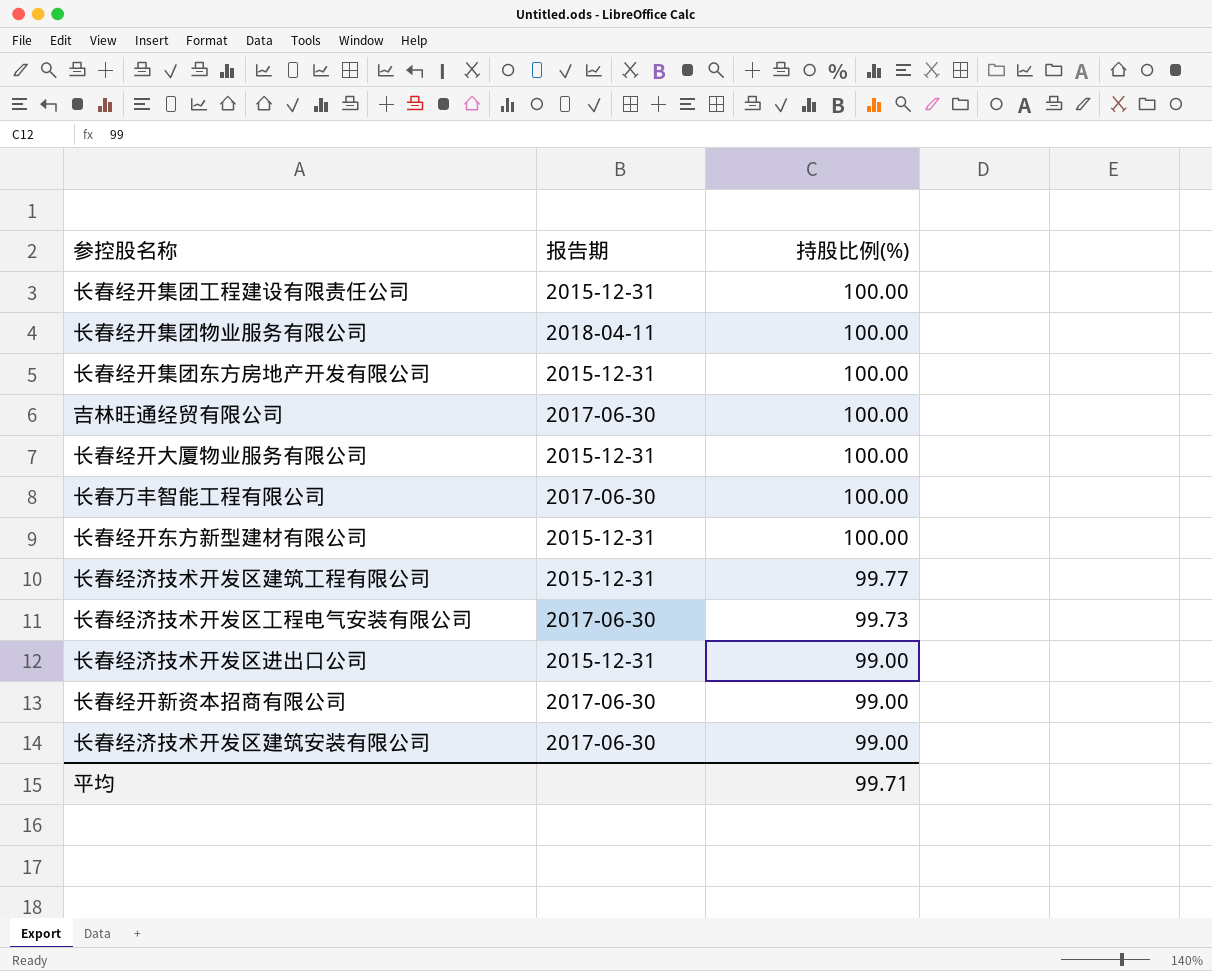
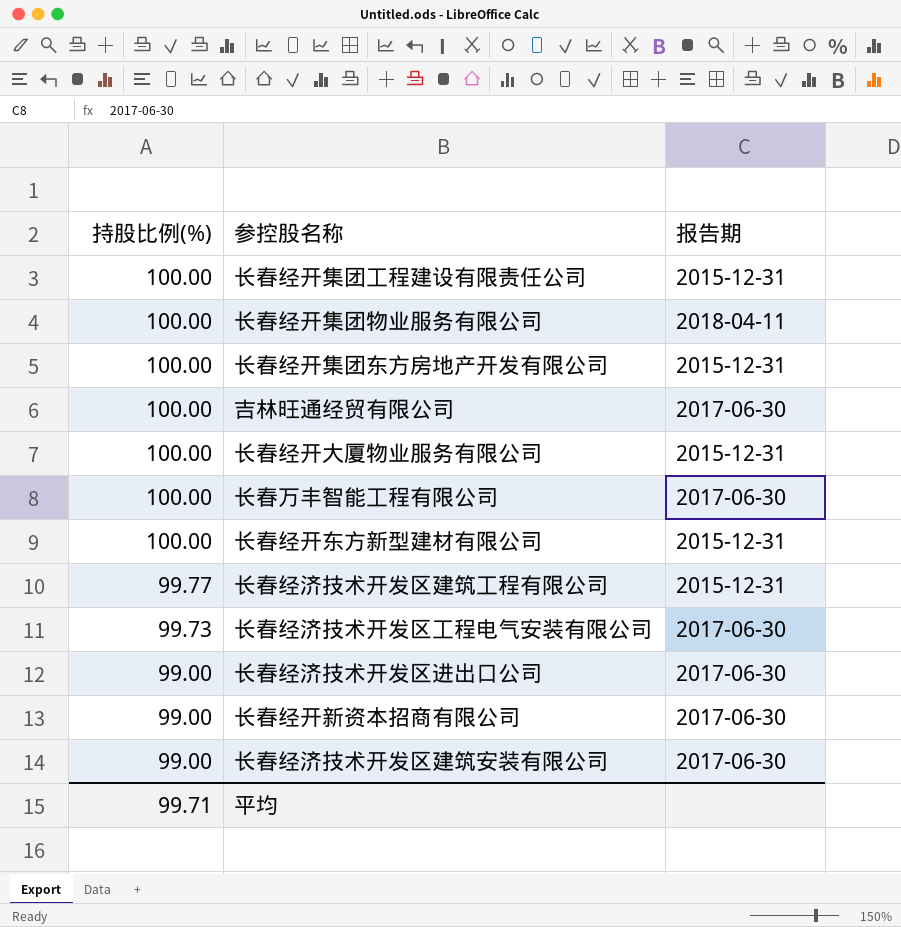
column 持股比例(%) | position: 3 -> 1
长春经济技术开发区进出口公司 | 报告期: 2015-12-31 -> 2017-06-30

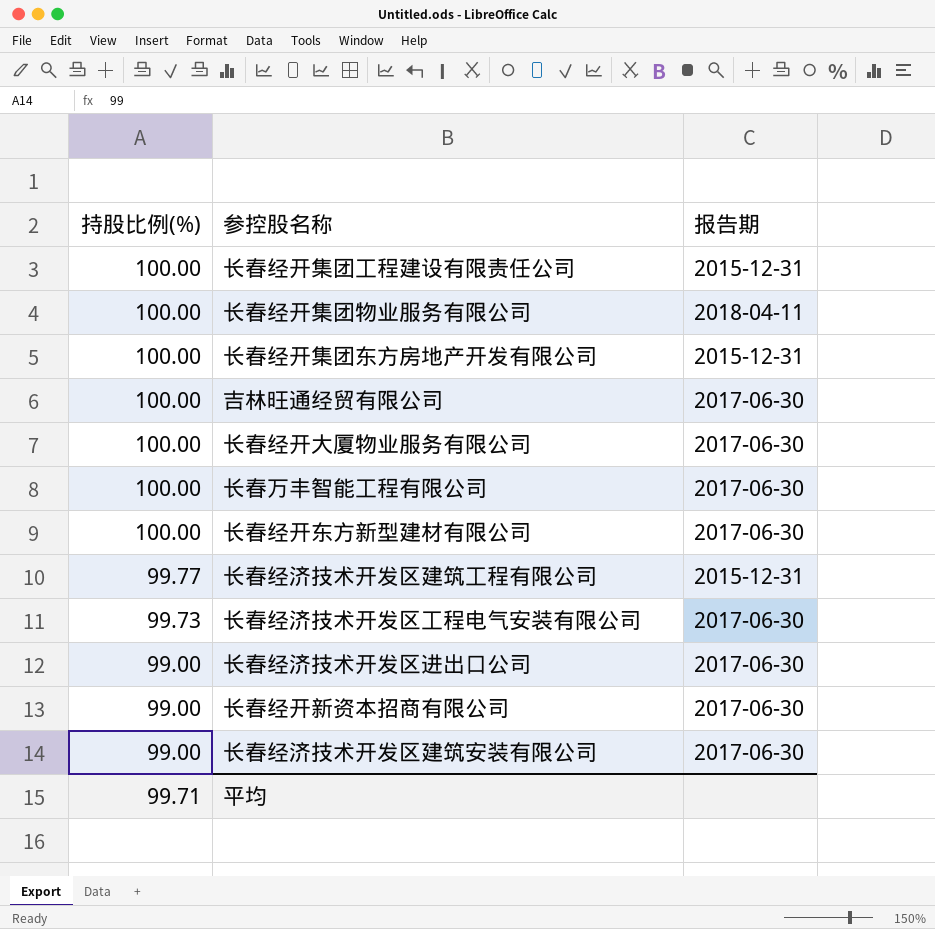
长春经开大厦物业服务有限公司 | 报告期: 2015-12-31 -> 2017-06-30
长春经开东方新型建材有限公司 | 报告期: 2015-12-31 -> 2017-06-30

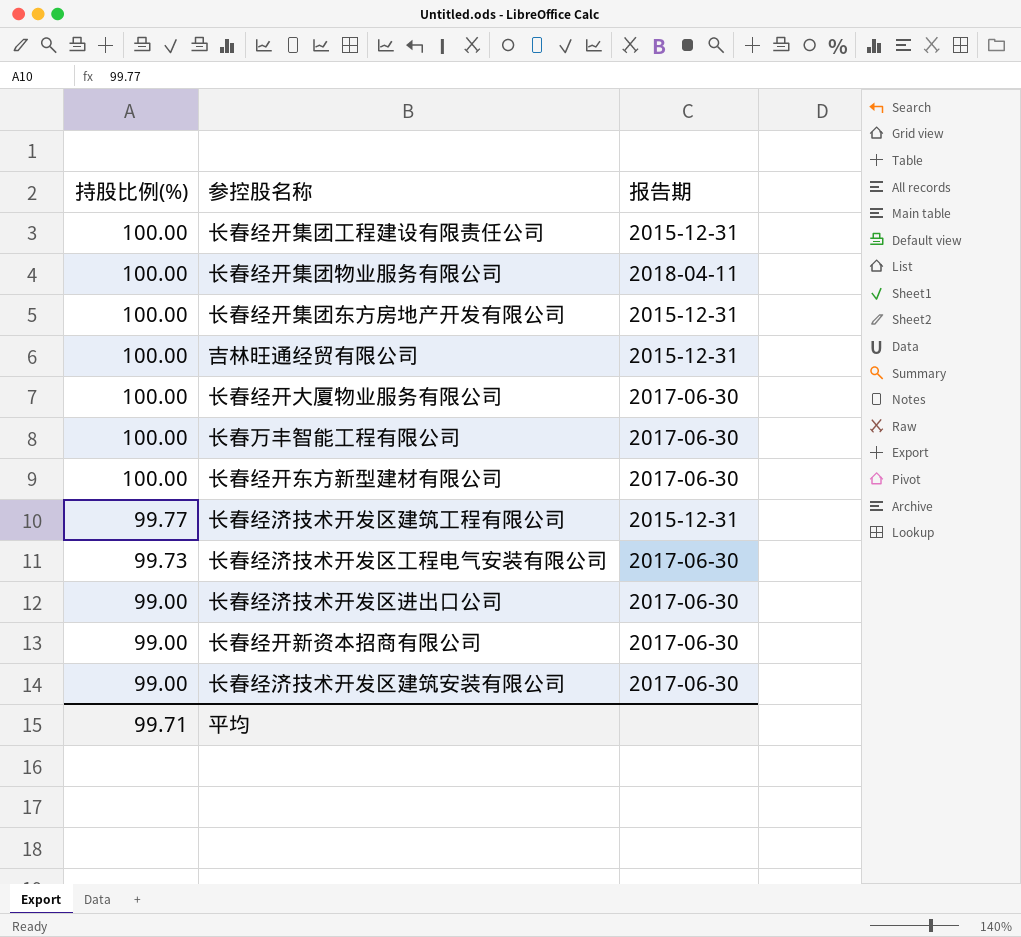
吉林旺通经贸有限公司 | 报告期: 2017-06-30 -> 2015-12-31

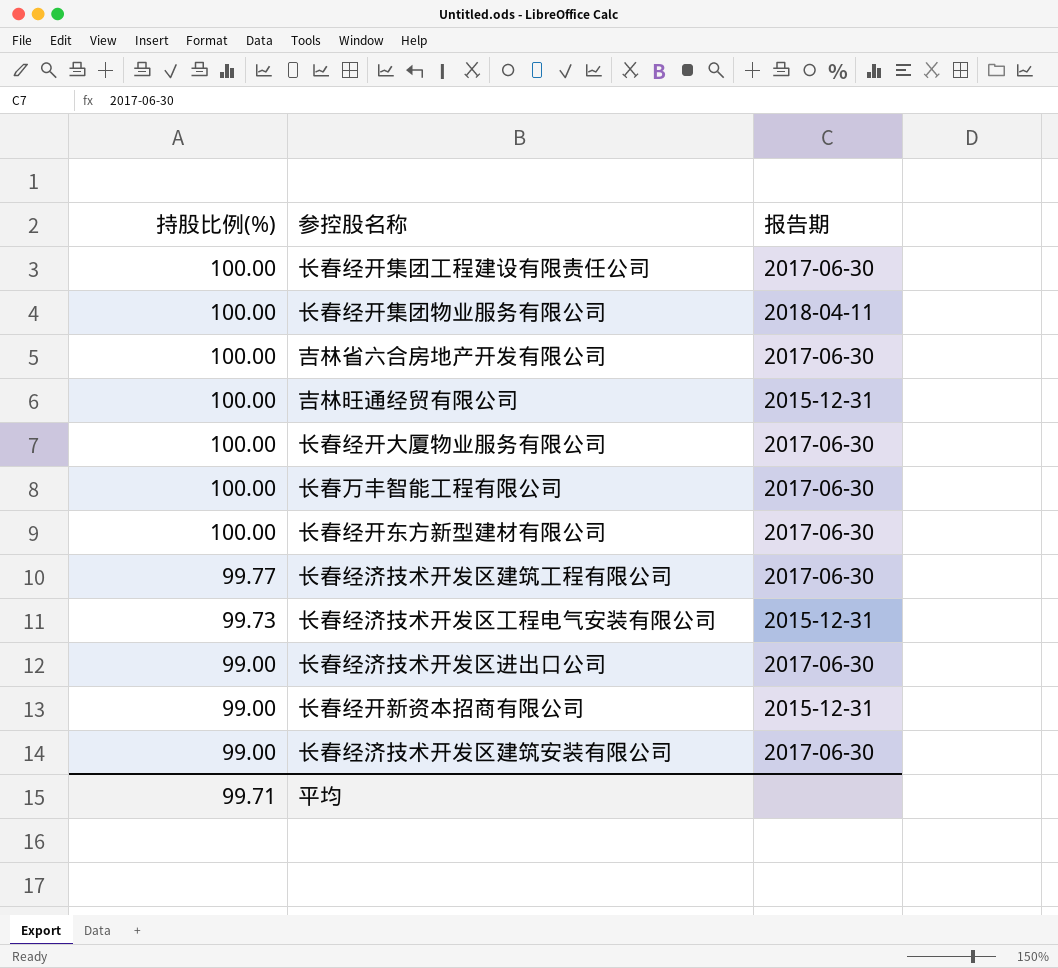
row 长春经开集团东方房地产开发有限公司: 100.00 | 2015-12-31 -> none
长春经开集团工程建设有限责任公司 | 报告期: 2015-12-31 -> 2017-06-30
row 吉林省六合房地产开发有限公司: none -> 100.00 | 2017-06-30
长春经济技术开发区建筑工程有限公司 | 报告期: 2015-12-31 -> 2017-06-30
长春经济技术开发区工程电气安装有限公司 | 报告期: 2017-06-30 -> 2015-12-31
长春经开新资本招商有限公司 | 报告期: 2017-06-30 -> 2015-12-31

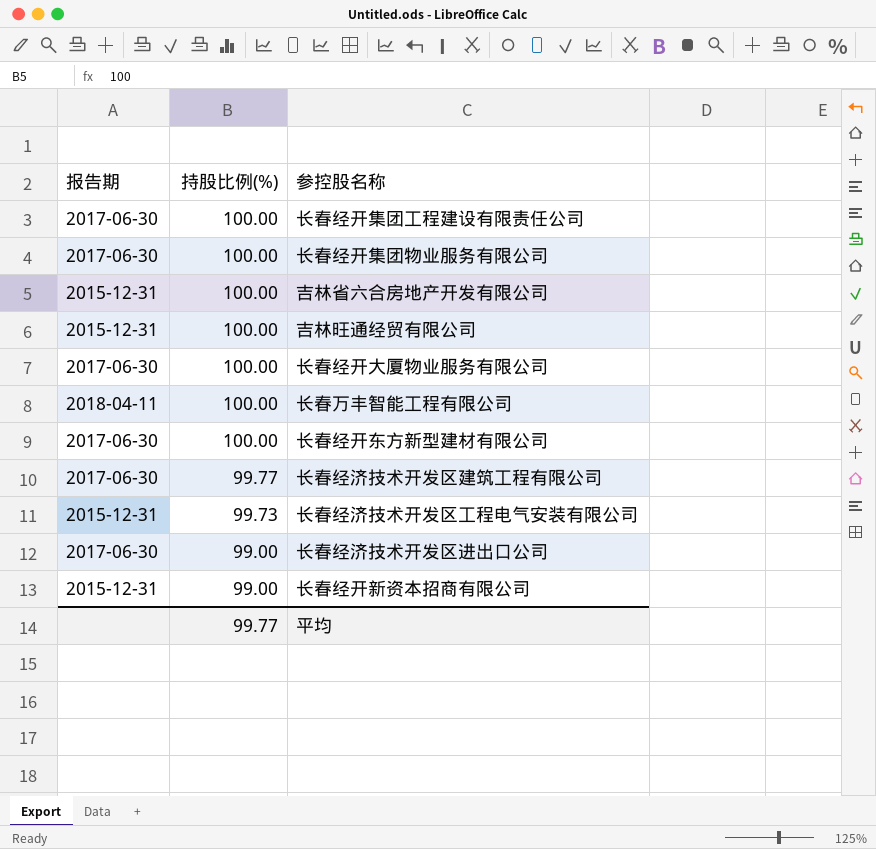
column 报告期 | position: 3 -> 1
row 长春经济技术开发区建筑安装有限公司: 99.00 | 2017-06-30 -> none
长春经开集团物业服务有限公司 | 报告期: 2018-04-11 -> 2017-06-30
吉林省六合房地产开发有限公司 | 报告期: 2017-06-30 -> 2015-12-31
长春万丰智能工程有限公司 | 报告期: 2017-06-30 -> 2018-04-11
平均 | 持股比例(%): 99.71 -> 99.77

